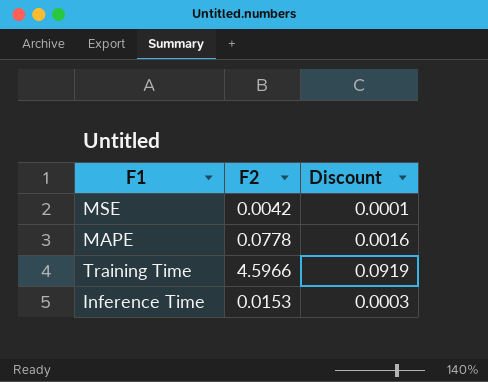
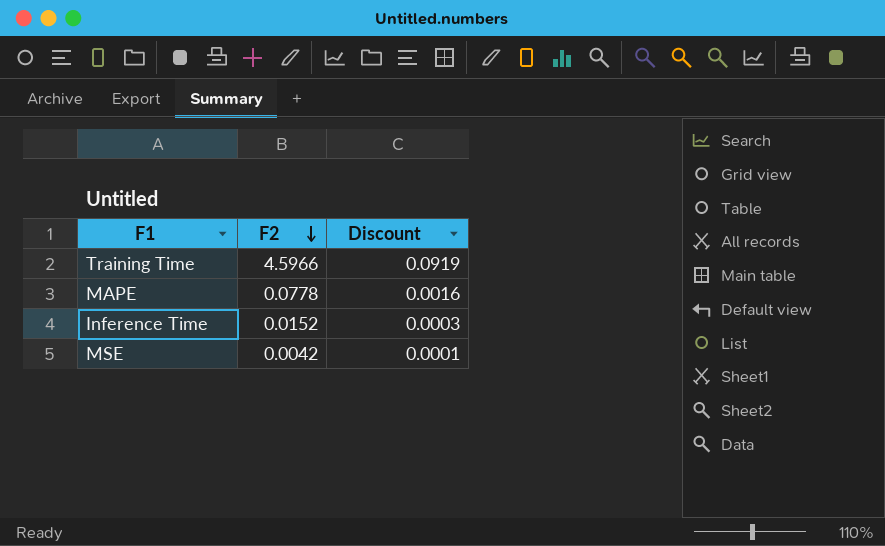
row order: none -> F2 descending
Inference Time | F2: 0.0153 -> 0.0152

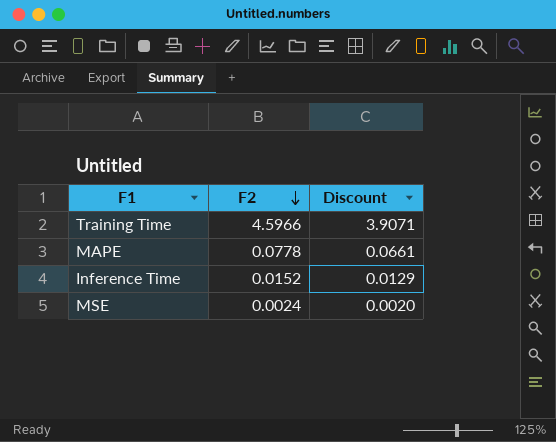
column Discount | formula: [F2] * 0.02 -> [F2] * 0.85
MSE | F2: 0.0042 -> 0.0024

